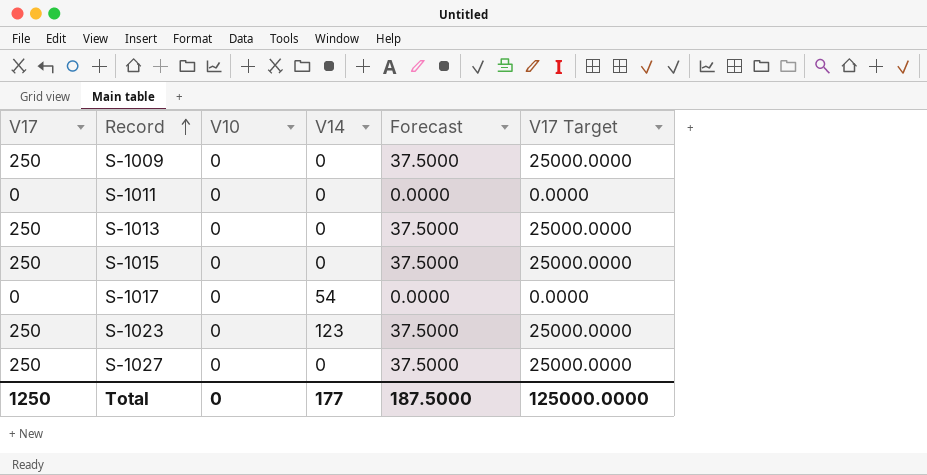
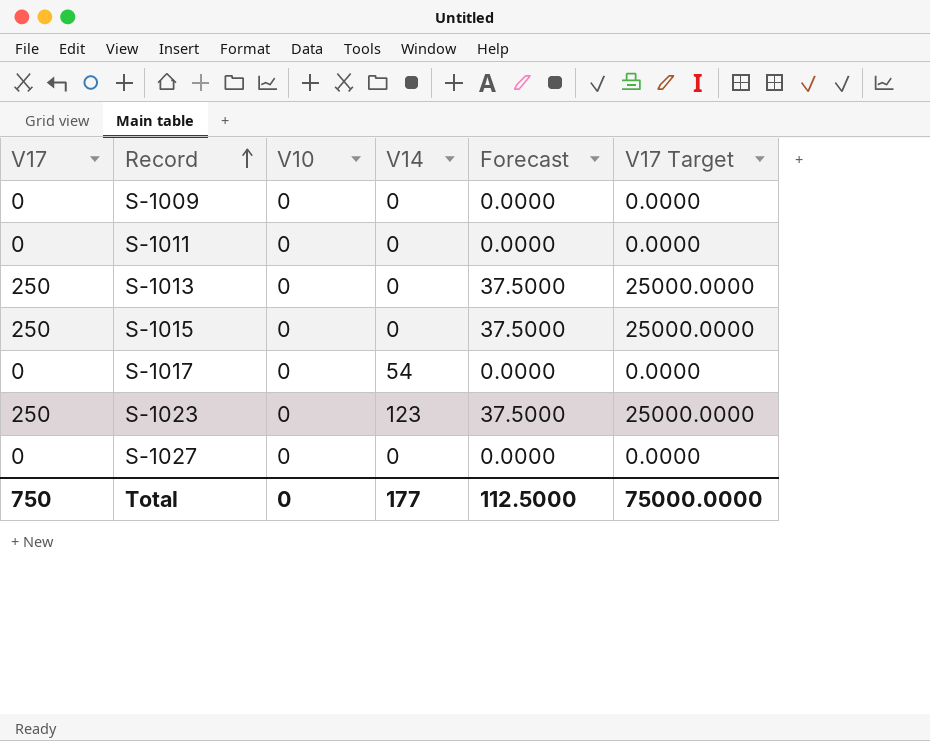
S-1009 | V17: 250 -> 0
S-1009 | Forecast: 37.5000 -> 0.0000
S-1009 | V17 Target: 25000.0000 -> 0.0000
S-1027 | V17: 250 -> 0
S-1027 | Forecast: 37.5000 -> 0.0000
S-1027 | V17 Target: 25000.0000 -> 0.0000
Total | V17: 1250 -> 750
Total | Forecast: 187.5000 -> 112.5000
Total | V17 Target: 125000.0000 -> 75000.0000

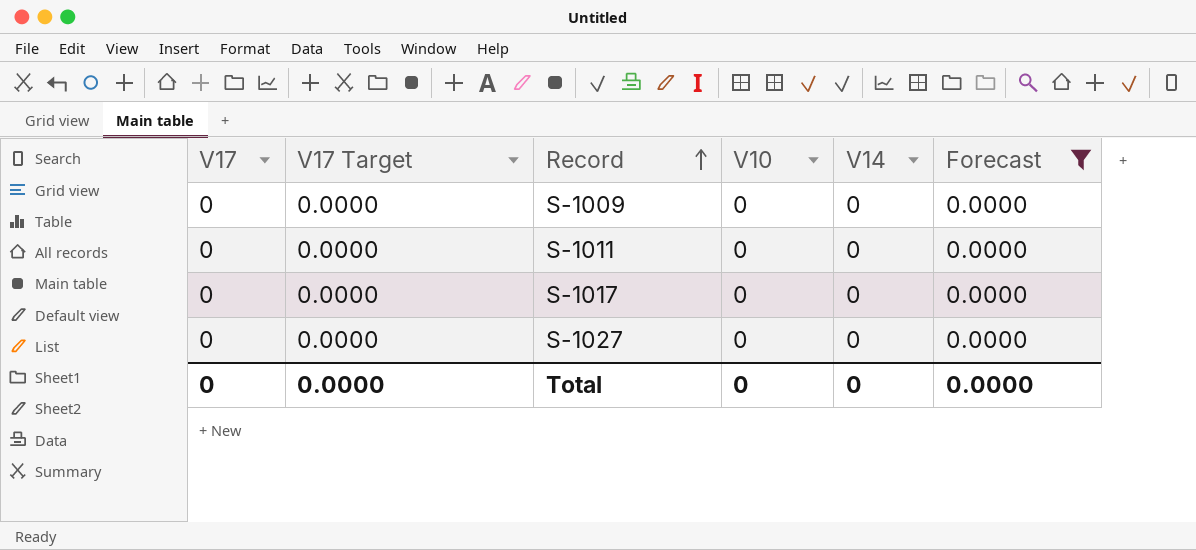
filter: none -> Forecast = 0.0000
column V17 Target | position: 6 -> 2
S-1017 | V14: 54 -> 0
Total | V17: 750 -> 0
Total | V17 Target: 75000.0000 -> 0.0000
Total | V14: 177 -> 0
Total | Forecast: 112.5000 -> 0.0000

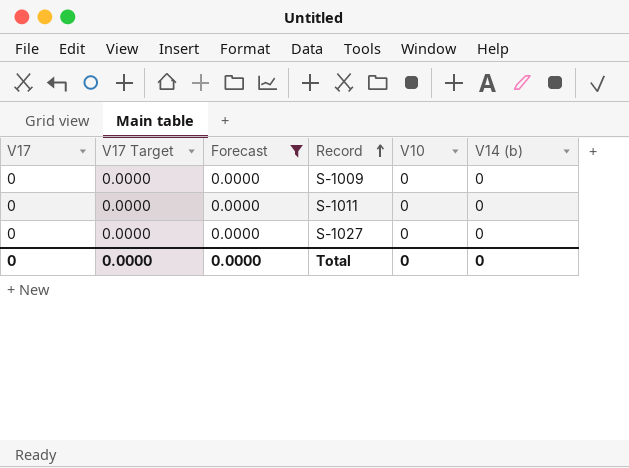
column Forecast | position: 6 -> 3
column name: V14 -> V14 (b)
row S-1017: 0 | 0.0000 | 0 | 0 | 0.0000 -> none

